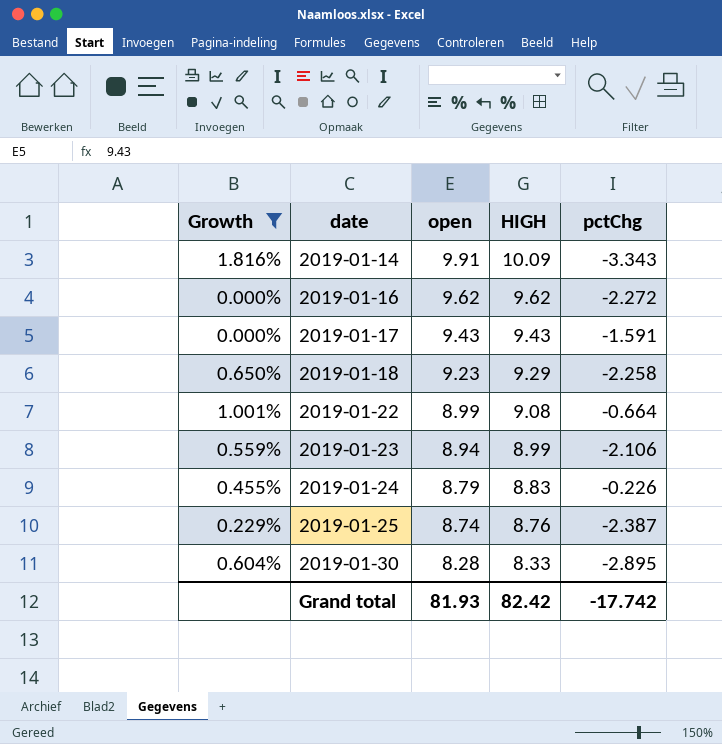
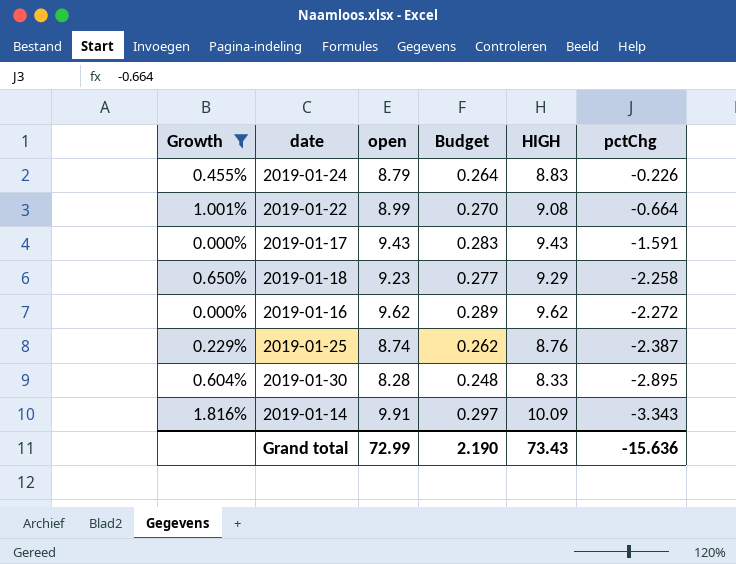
row order: date ascending -> pctChg descending
column Budget | formula: none -> [open] * 0.03
row 2019-01-23: 0.559% | 8.94 | 8.99 | -2.106 -> none
Grand total | open: 81.93 -> 72.99
Grand total | HIGH: 82.42 -> 73.43
Grand total | pctChg: -17.742 -> -15.636

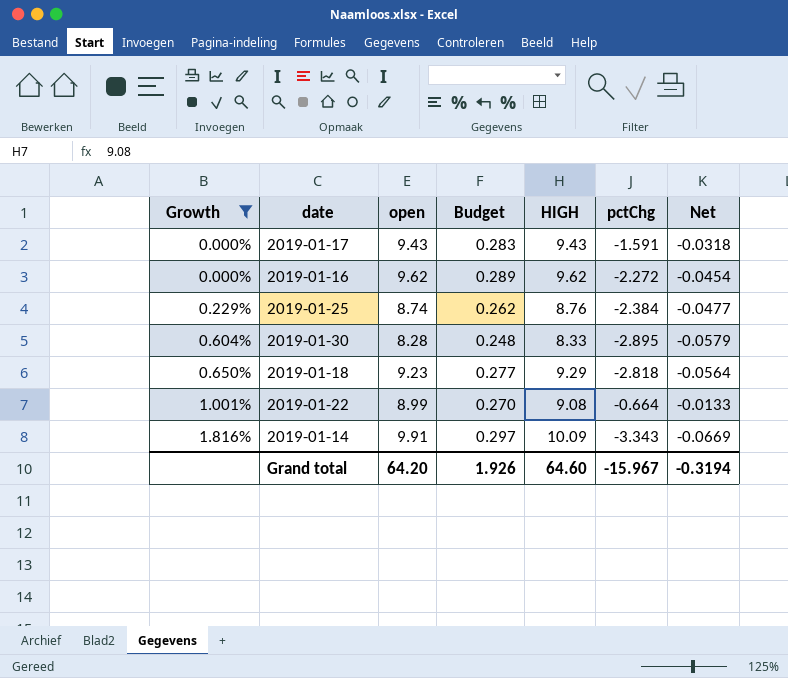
row order: pctChg descending -> Growth ascending
column Net | formula: none -> [pctChg] * 0.02
row 2019-01-24: 0.455% | 8.79 | 0.264 | 8.83 | -0.226 -> none
2019-01-25 | pctChg: -2.387 -> -2.384
2019-01-18 | pctChg: -2.258 -> -2.818
Grand total | open: 72.99 -> 64.20
Grand total | Budget: 2.190 -> 1.926
Grand total | HIGH: 73.43 -> 64.60
Grand total | pctChg: -15.636 -> -15.967

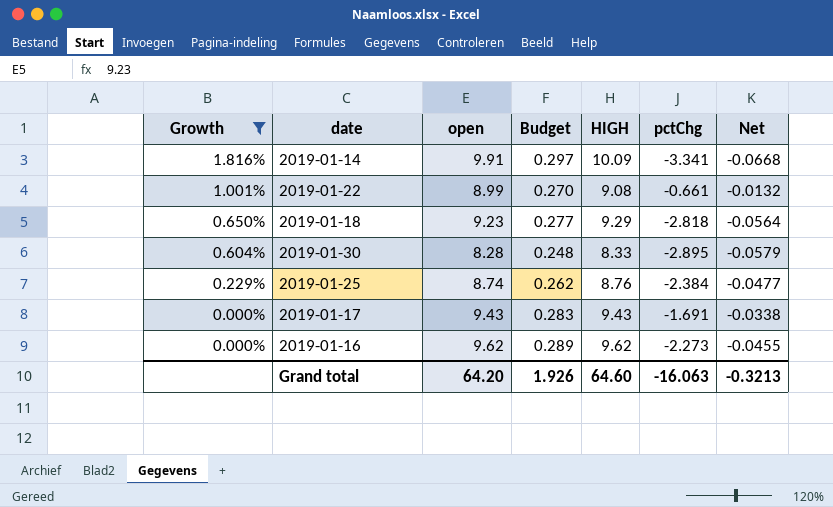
row order: Growth ascending -> Growth descending
2019-01-14 | pctChg: -3.343 -> -3.341
2019-01-14 | Net: -0.0669 -> -0.0668
2019-01-22 | pctChg: -0.664 -> -0.661
2019-01-22 | Net: -0.0133 -> -0.0132
2019-01-17 | pctChg: -1.591 -> -1.691
2019-01-17 | Net: -0.0318 -> -0.0338
2019-01-16 | pctChg: -2.272 -> -2.273
2019-01-16 | Net: -0.0454 -> -0.0455
Grand total | pctChg: -15.967 -> -16.063
Grand total | Net: -0.3194 -> -0.3213

